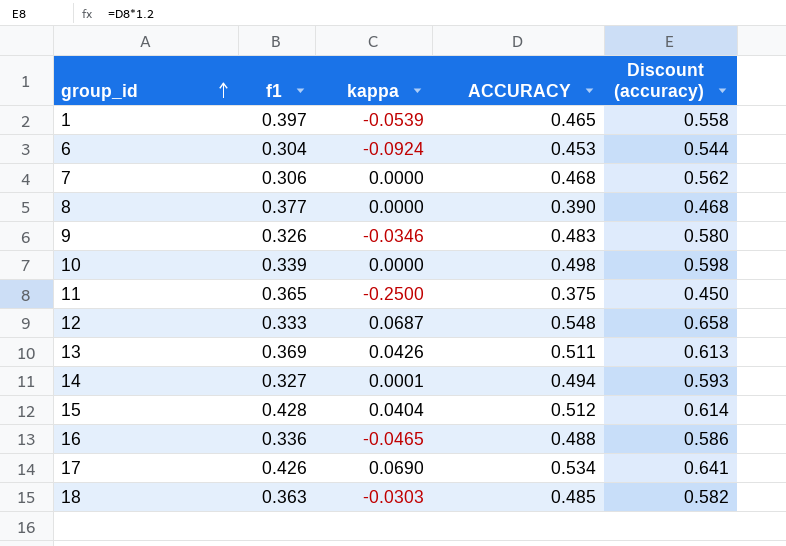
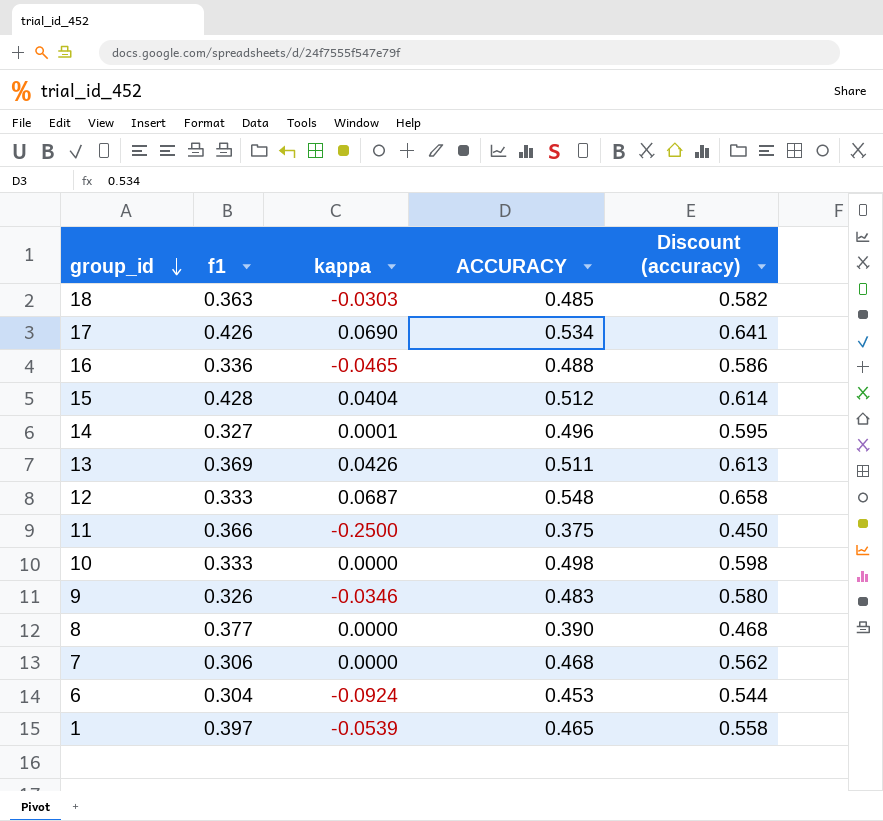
row order: group_id ascending -> group_id descending
14 | ACCURACY: 0.494 -> 0.496
14 | Discount (accuracy): 0.593 -> 0.595
11 | f1: 0.365 -> 0.366
10 | f1: 0.339 -> 0.333

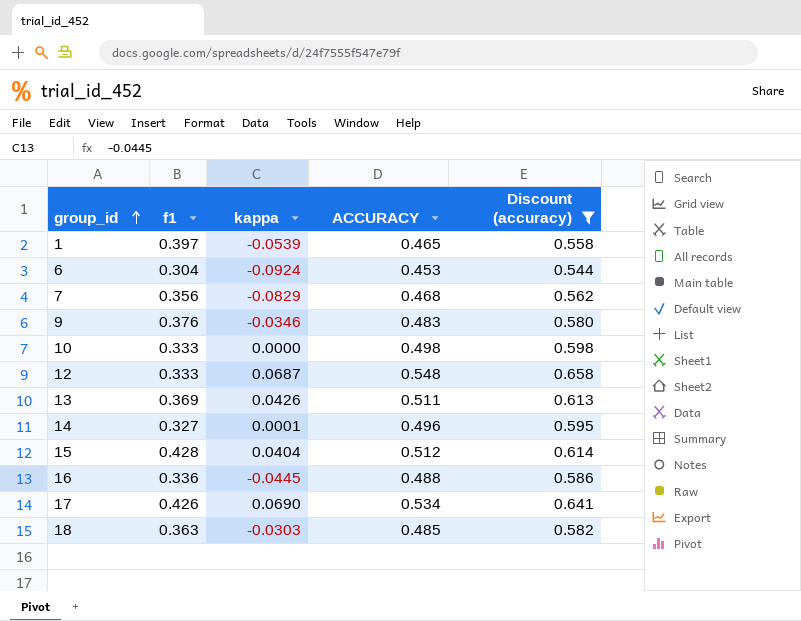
filter: none -> Discount (accuracy) >= 0.544
row order: group_id descending -> group_id ascending
7 | f1: 0.306 -> 0.356
7 | kappa: 0.0000 -> -0.0829
9 | f1: 0.326 -> 0.376
16 | kappa: -0.0465 -> -0.0445

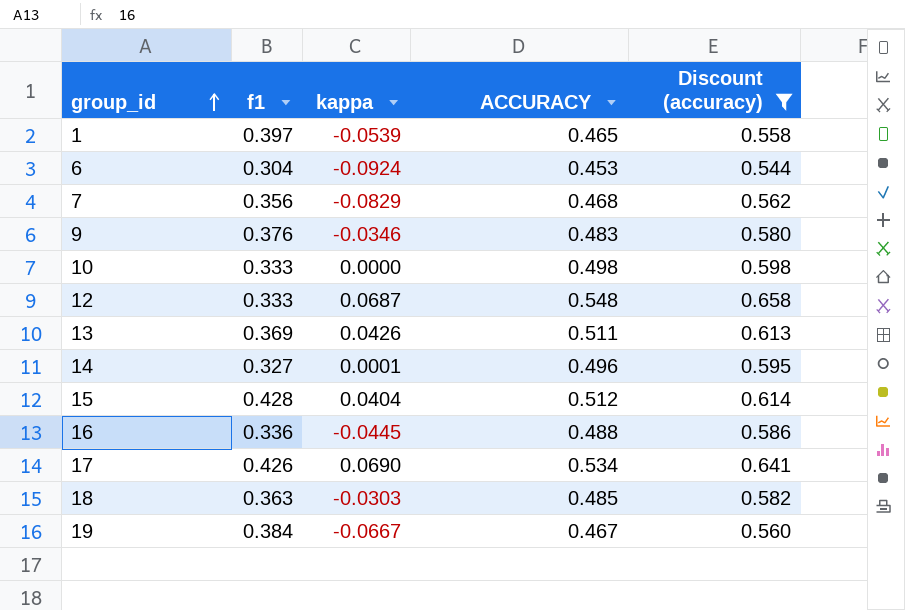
row 19: none -> 0.384 | -0.0667 | 0.467 | 0.560

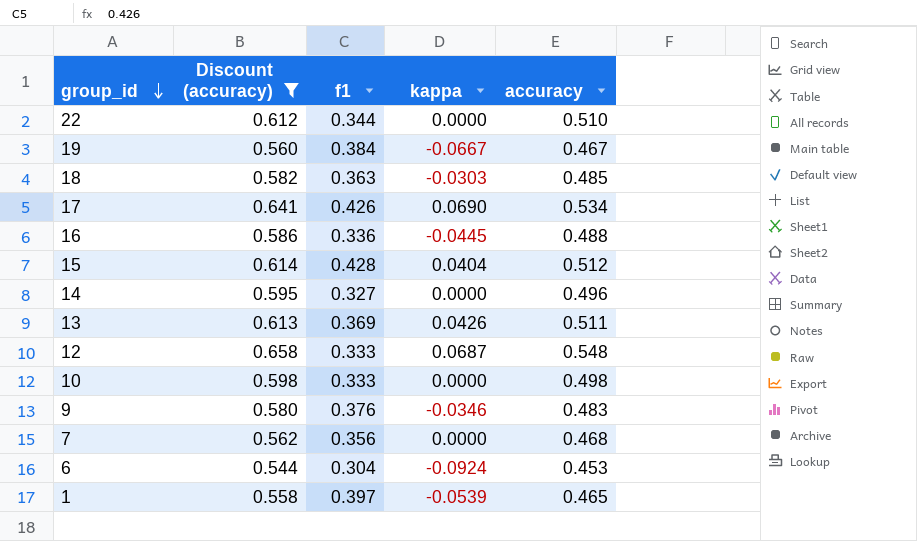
row order: group_id ascending -> group_id descending
column Discount (accuracy) | position: 5 -> 2
column name: ACCURACY -> accuracy
row 22: none -> 0.612 | 0.344 | 0.0000 | 0.510
14 | kappa: 0.0001 -> 0.0000
7 | kappa: -0.0829 -> 0.0000

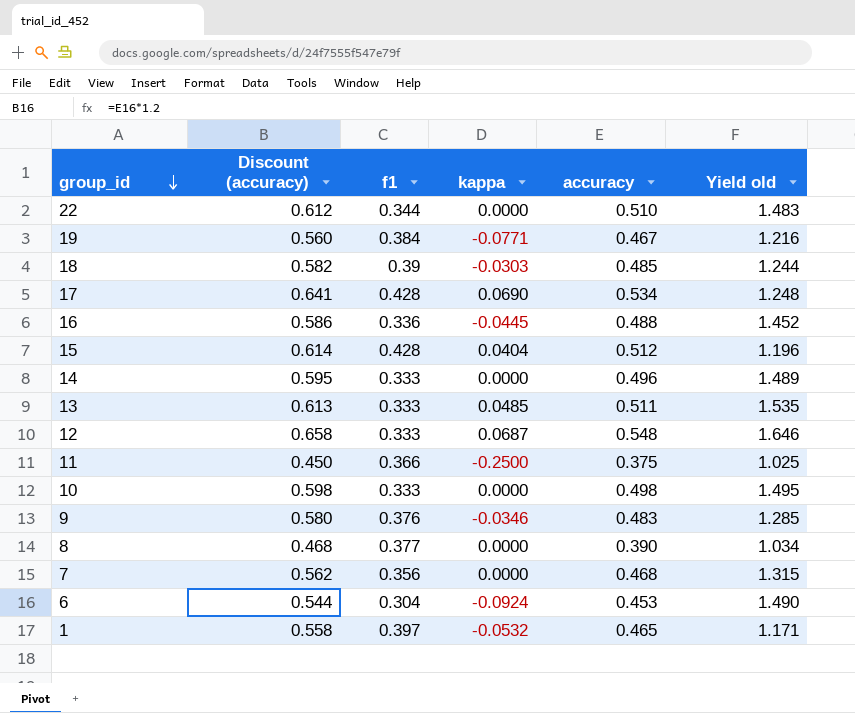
filter: Discount (accuracy) >= 0.544 -> none
column Yield old | formula: none -> [accuracy] / [f1]
19 | kappa: -0.0667 -> -0.0771
18 | f1: 0.363 -> 0.39
17 | f1: 0.426 -> 0.428
14 | f1: 0.327 -> 0.333
13 | f1: 0.369 -> 0.333
13 | kappa: 0.0426 -> 0.0485
1 | kappa: -0.0539 -> -0.0532

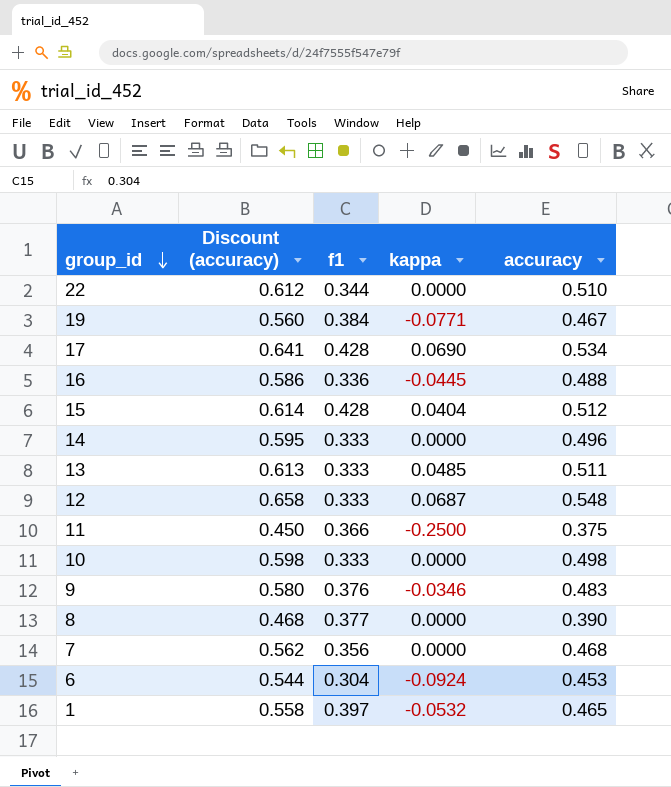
column Yield old | formula: [accuracy] / [f1] -> none
row 18: 0.582 | 0.39 | -0.0303 | 0.485 | 1.244 -> none

